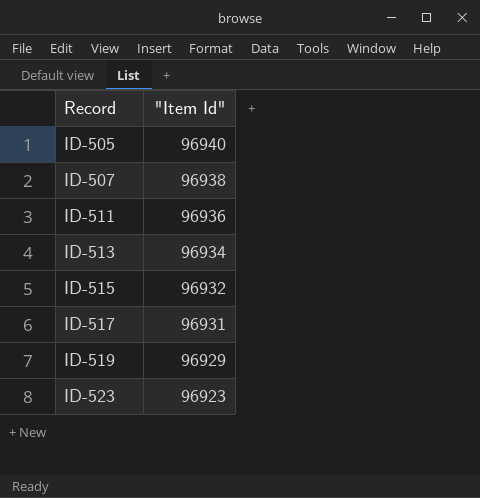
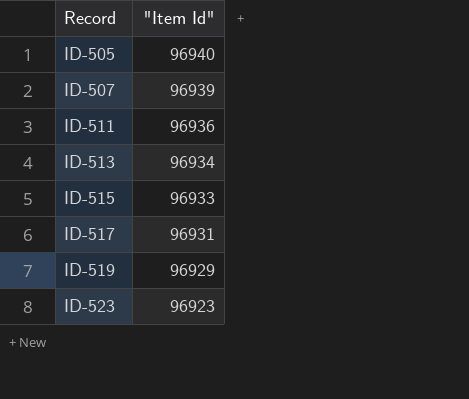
ID-507 | "Item Id": 96938 -> 96939
ID-515 | "Item Id": 96932 -> 96933

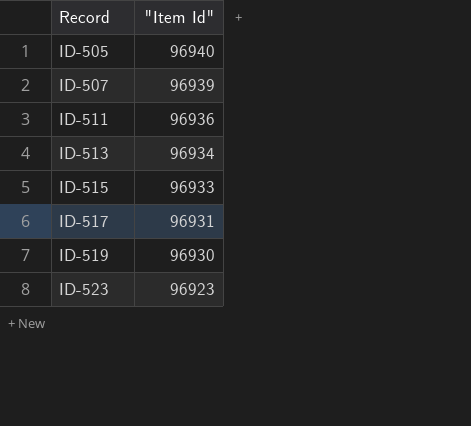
ID-519 | "Item Id": 96929 -> 96930

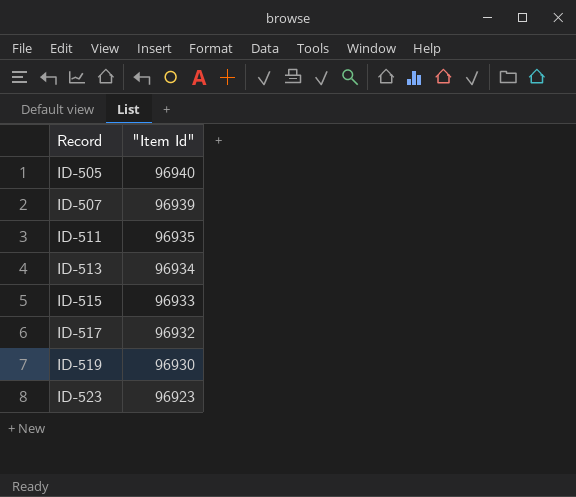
ID-511 | "Item Id": 96936 -> 96935
ID-517 | "Item Id": 96931 -> 96932

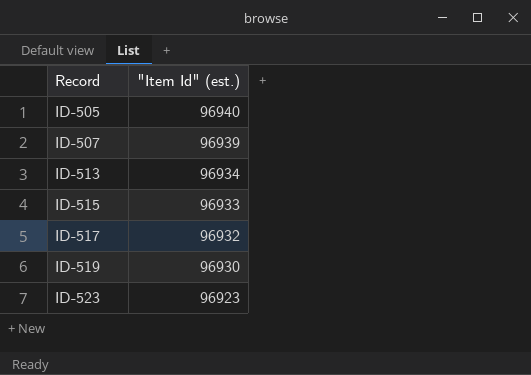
column name: "Item Id" -> "Item Id" (est.)
row ID-511: 96935 -> none

